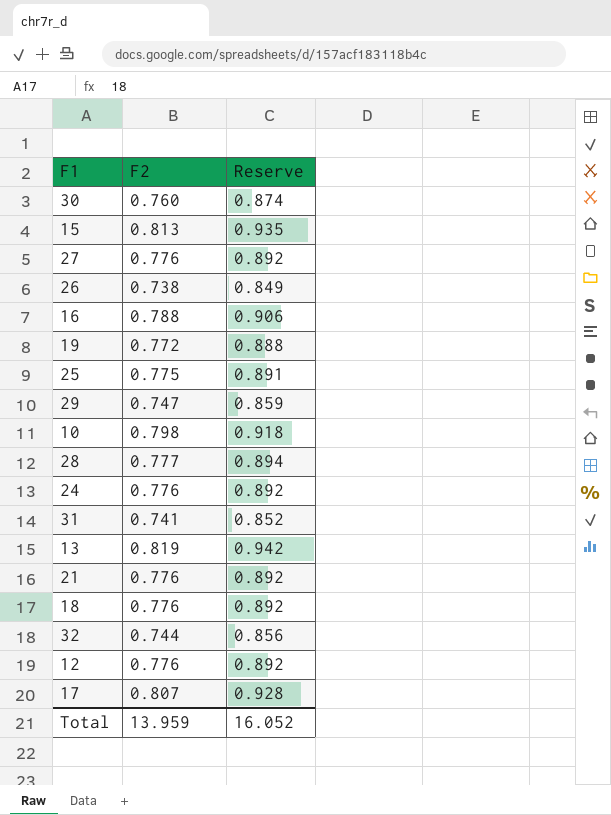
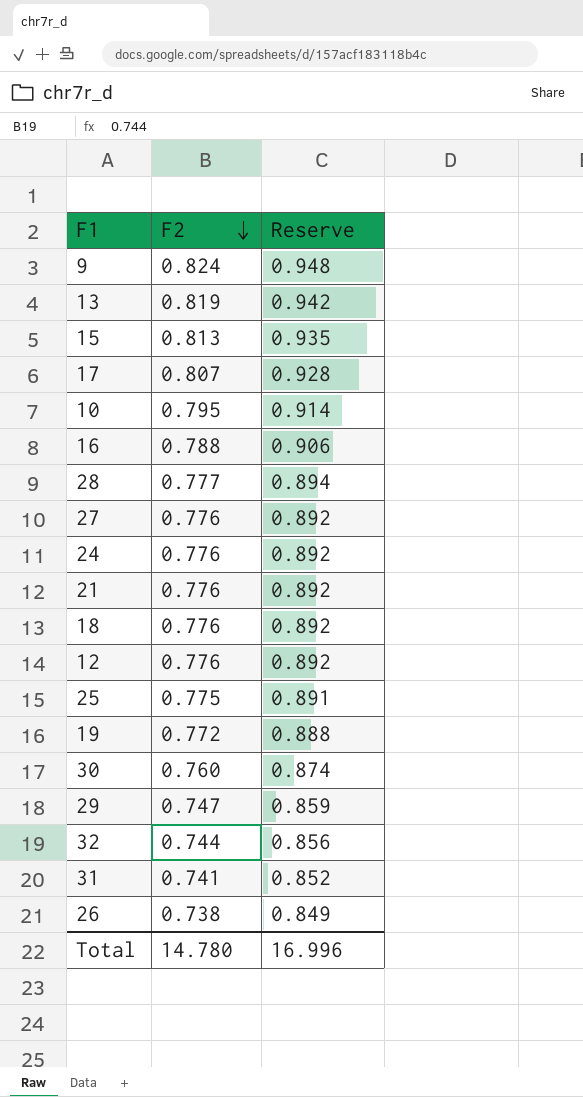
row order: none -> F2 descending
row 9: none -> 0.824 | 0.948
10 | F2: 0.798 -> 0.795
10 | Reserve: 0.918 -> 0.914
Total | F2: 13.959 -> 14.780
Total | Reserve: 16.052 -> 16.996

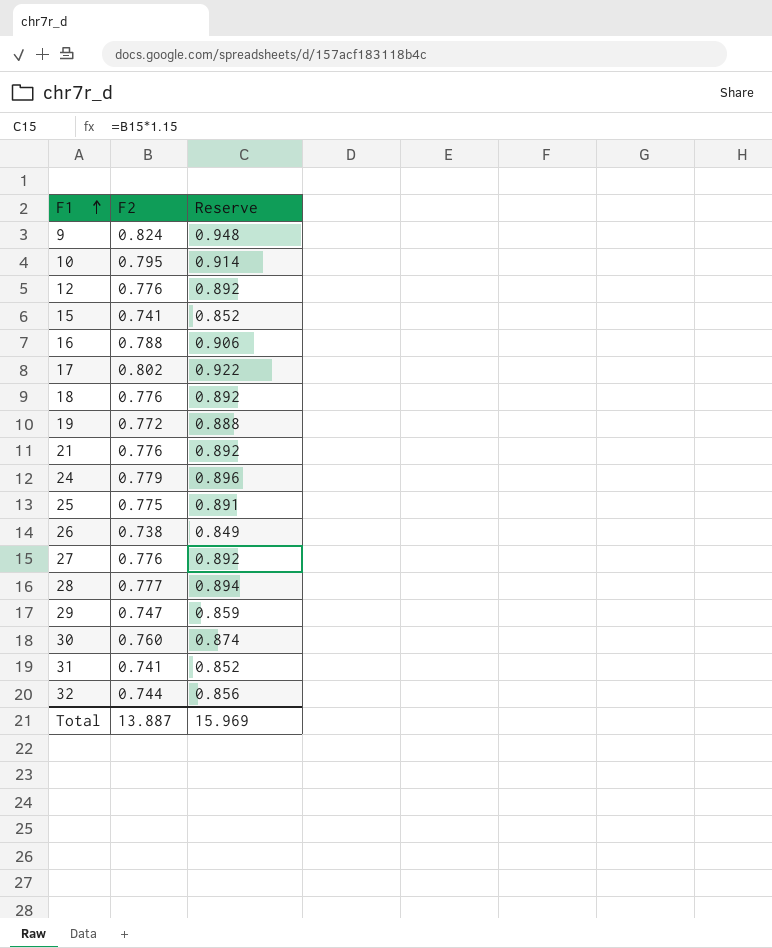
row order: F2 descending -> F1 ascending
row 13: 0.819 | 0.942 -> none
15 | F2: 0.813 -> 0.741
15 | Reserve: 0.935 -> 0.852
17 | F2: 0.807 -> 0.802
17 | Reserve: 0.928 -> 0.922
24 | F2: 0.776 -> 0.779
24 | Reserve: 0.892 -> 0.896
Total | F2: 14.780 -> 13.887
Total | Reserve: 16.996 -> 15.969

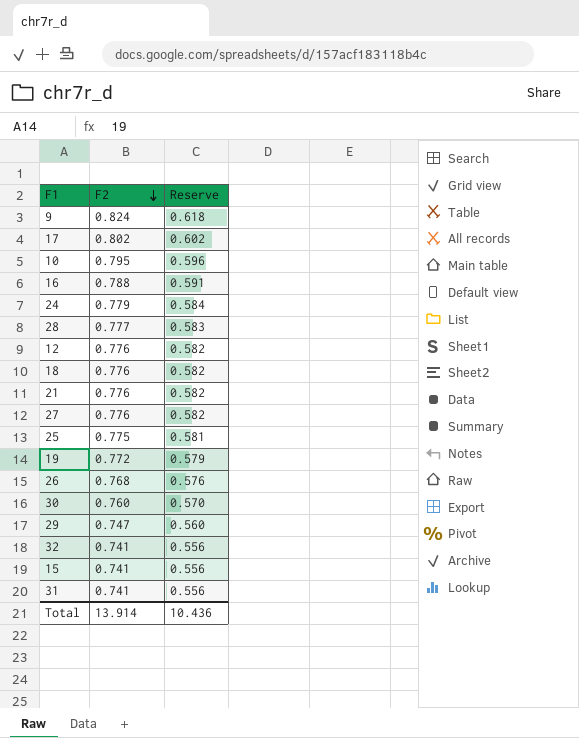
row order: F1 ascending -> F2 descending
column Reserve | formula: [F2] * 1.15 -> [F2] * 0.75
26 | F2: 0.738 -> 0.768
32 | F2: 0.744 -> 0.741
Total | F2: 13.887 -> 13.914
Total | Reserve: 15.969 -> 10.436

